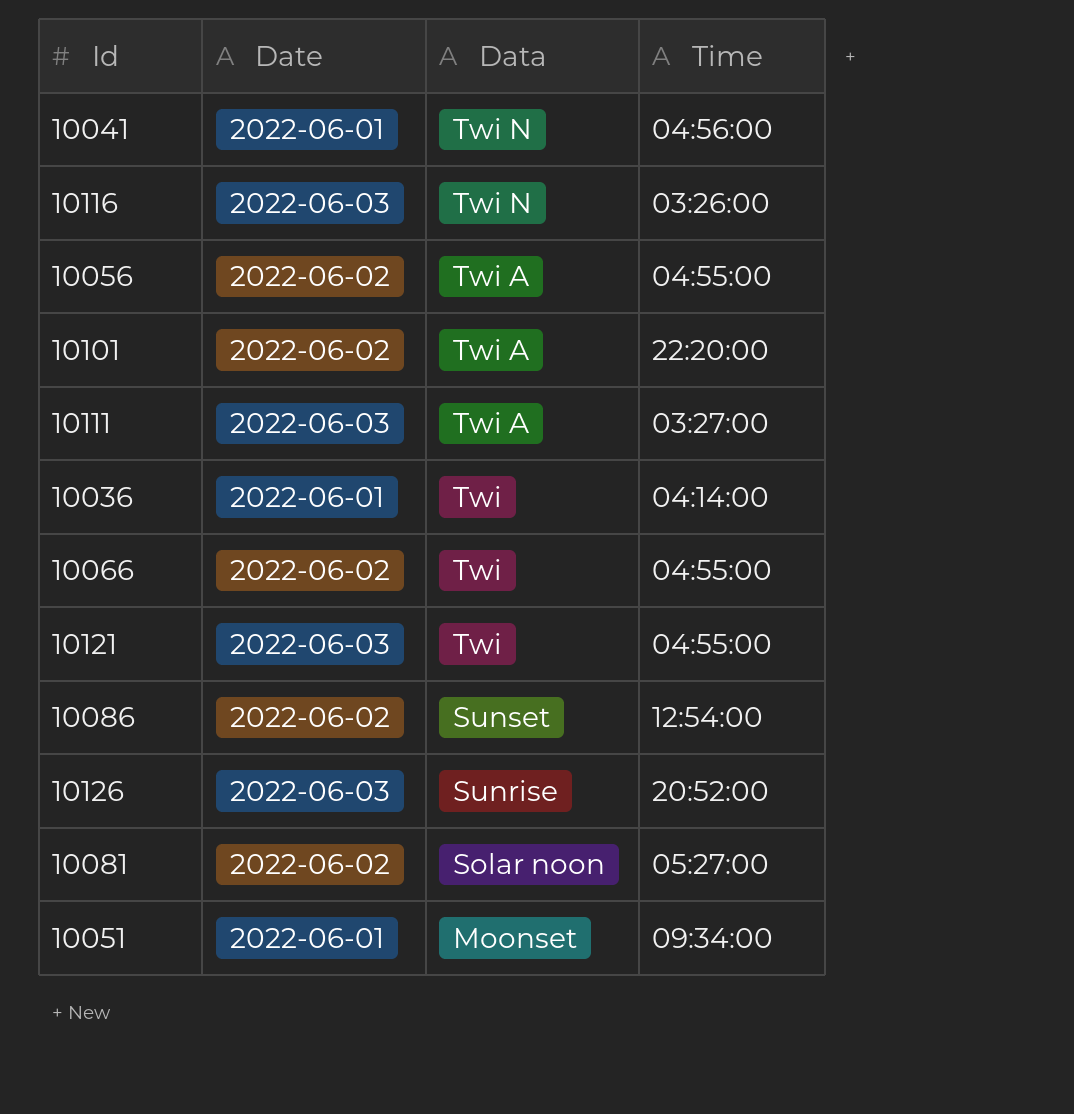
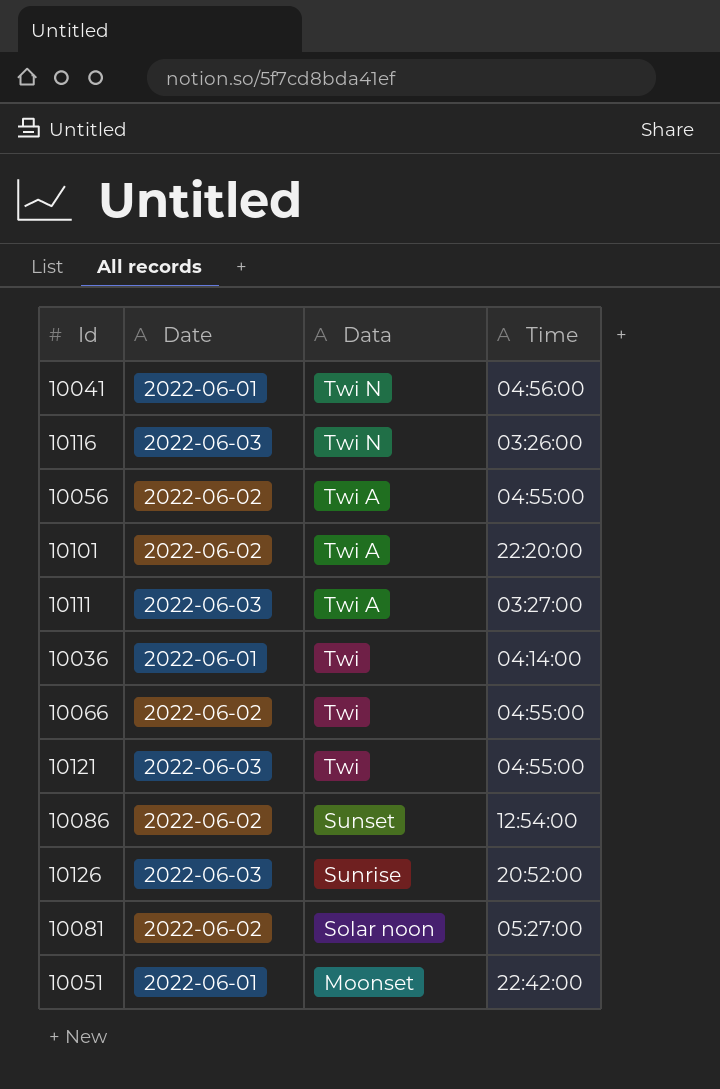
10051 | Time: 09:34:00 -> 22:42:00

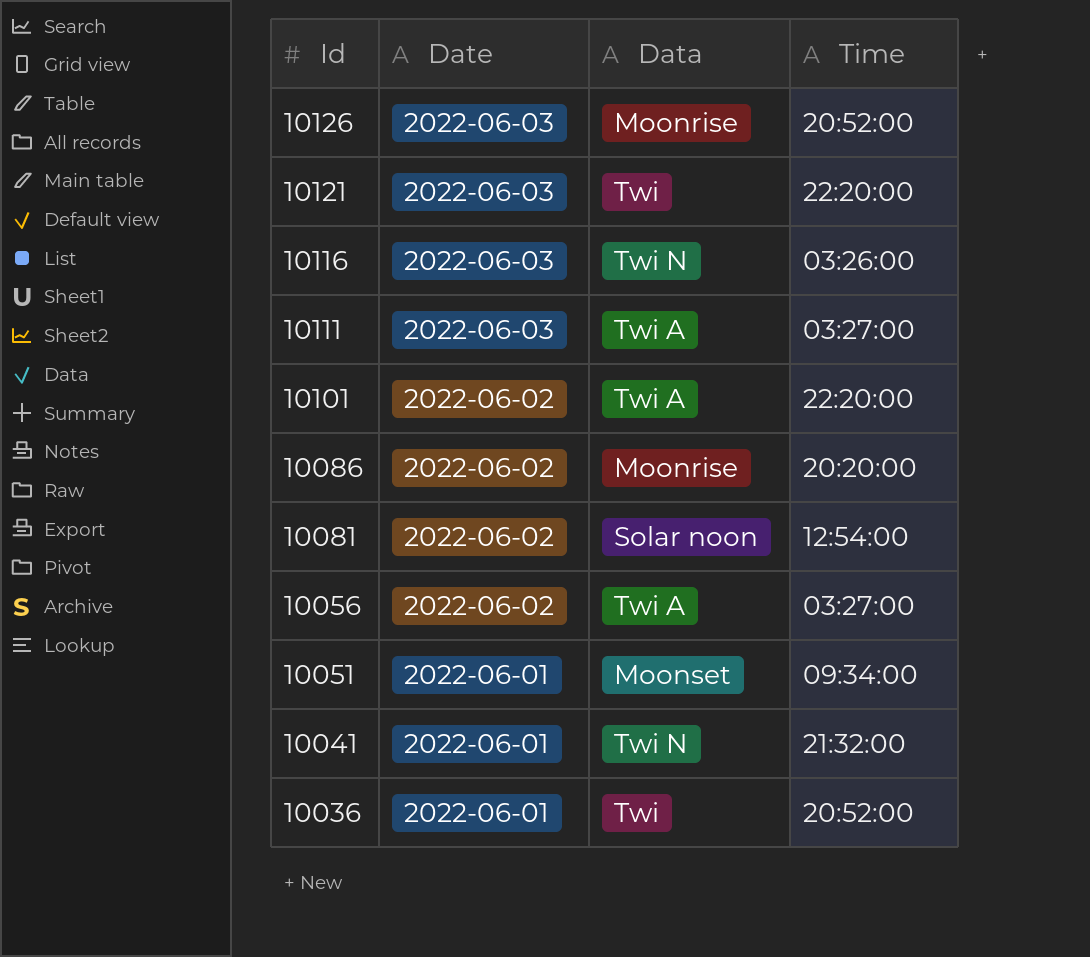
row order: Data descending -> Id descending
row 10066: 2022-06-02 | Twi | 04:55:00 -> none
10126 | Data: Sunrise -> Moonrise
10121 | Time: 04:55:00 -> 22:20:00
10086 | Data: Sunset -> Moonrise
10086 | Time: 12:54:00 -> 20:20:00
10081 | Time: 05:27:00 -> 12:54:00
10056 | Time: 04:55:00 -> 03:27:00
10051 | Time: 22:42:00 -> 09:34:00
10041 | Time: 04:56:00 -> 21:32:00
10036 | Time: 04:14:00 -> 20:52:00

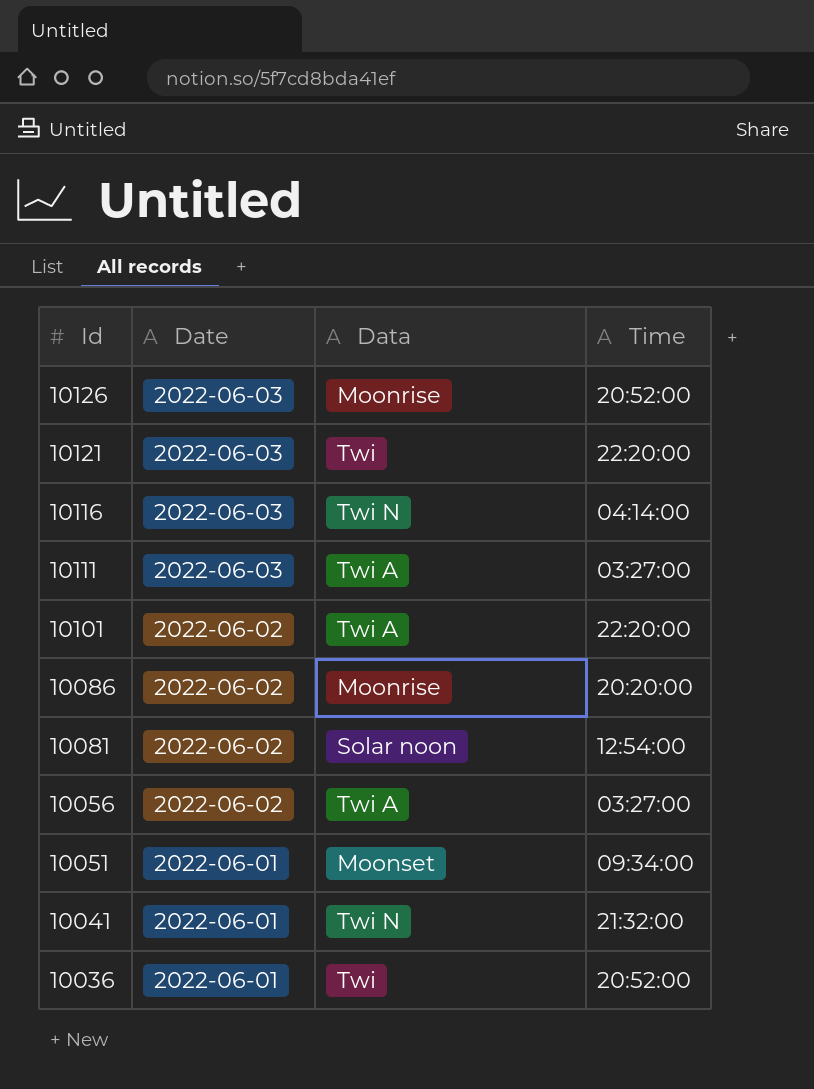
10116 | Time: 03:26:00 -> 04:14:00

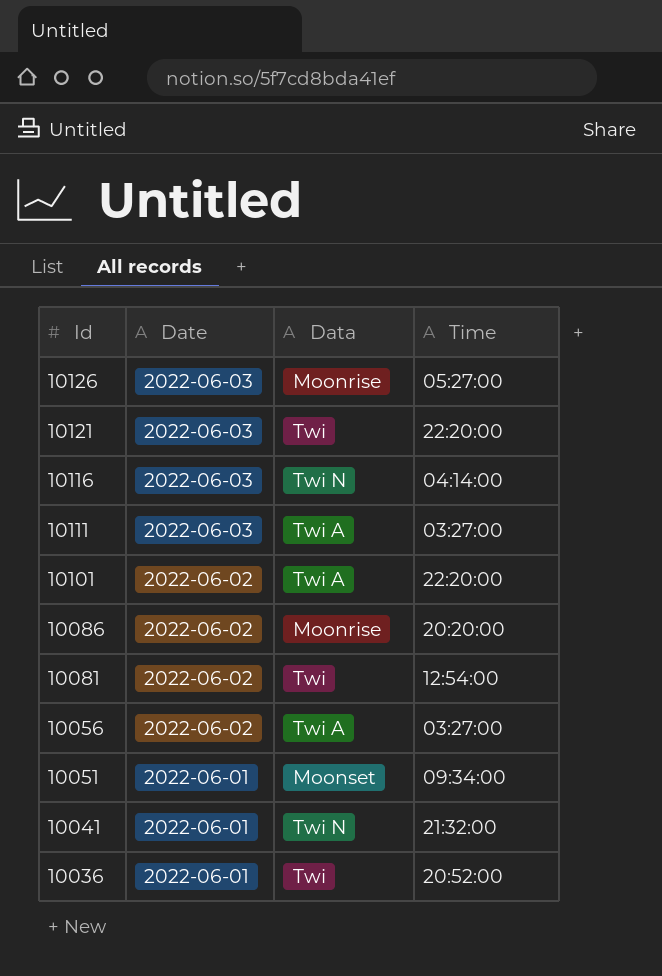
10126 | Time: 20:52:00 -> 05:27:00
10081 | Data: Solar noon -> Twi

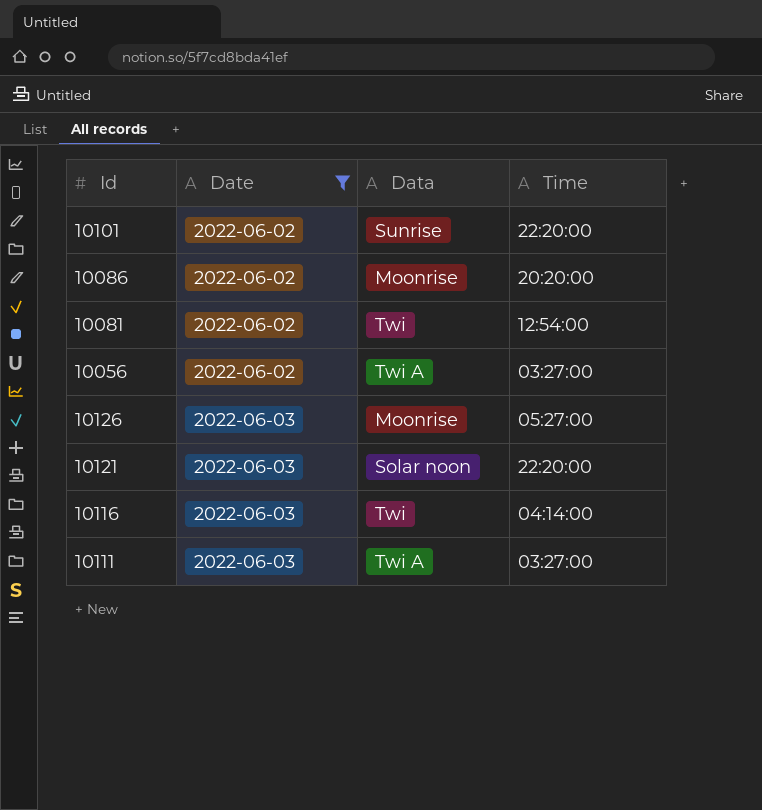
filter: none -> Date != 2022-06-01
row order: Id descending -> Date ascending
10101 | Data: Twi A -> Sunrise
10121 | Data: Twi -> Solar noon
10116 | Data: Twi N -> Twi

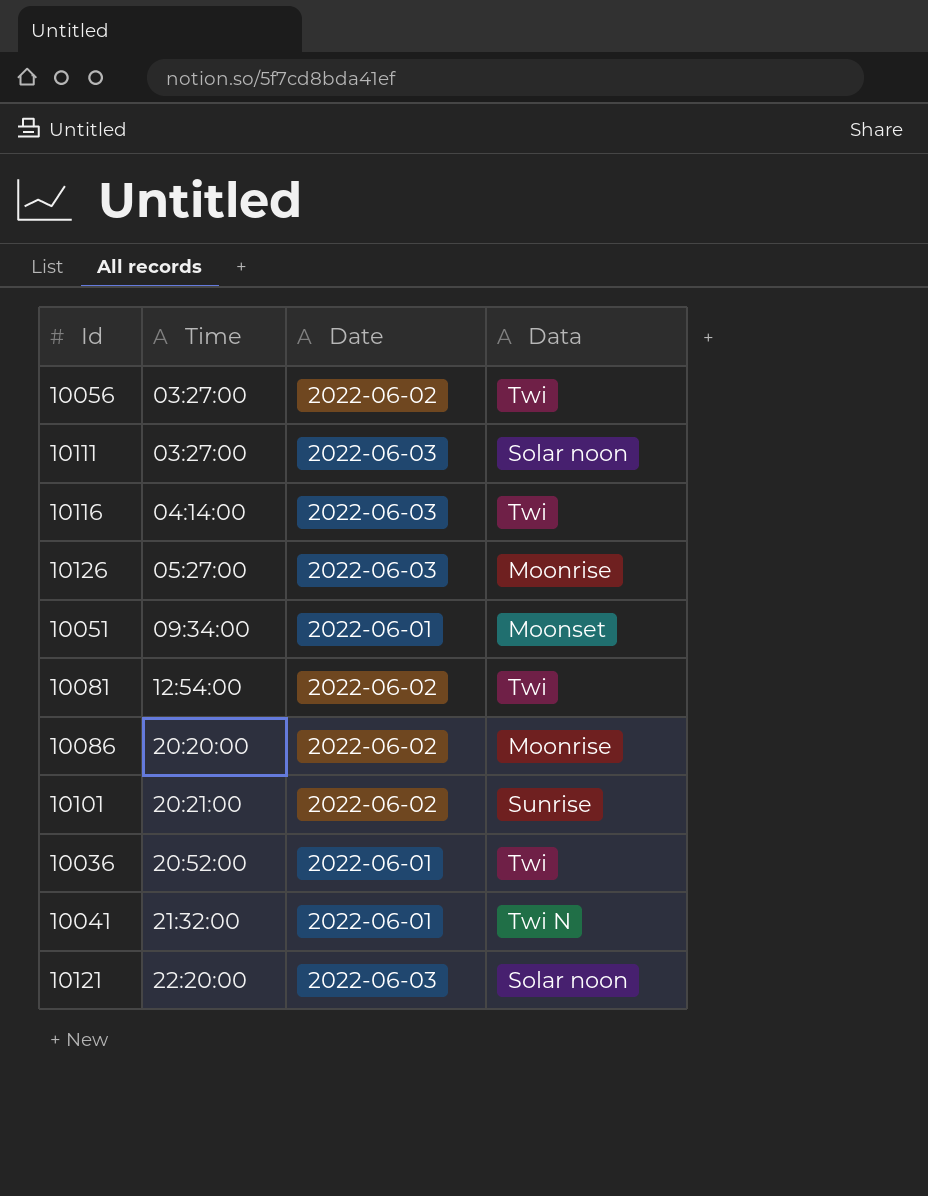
filter: Date != 2022-06-01 -> none
row order: Date ascending -> Time ascending
column Time | position: 4 -> 2
10056 | Data: Twi A -> Twi
10111 | Data: Twi A -> Solar noon
10101 | Time: 22:20:00 -> 20:21:00

